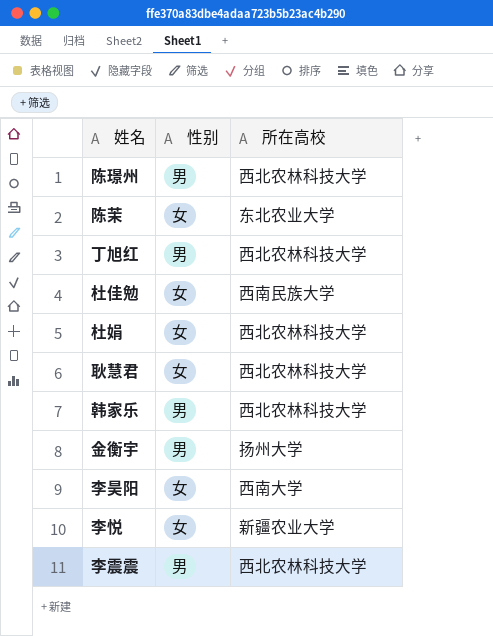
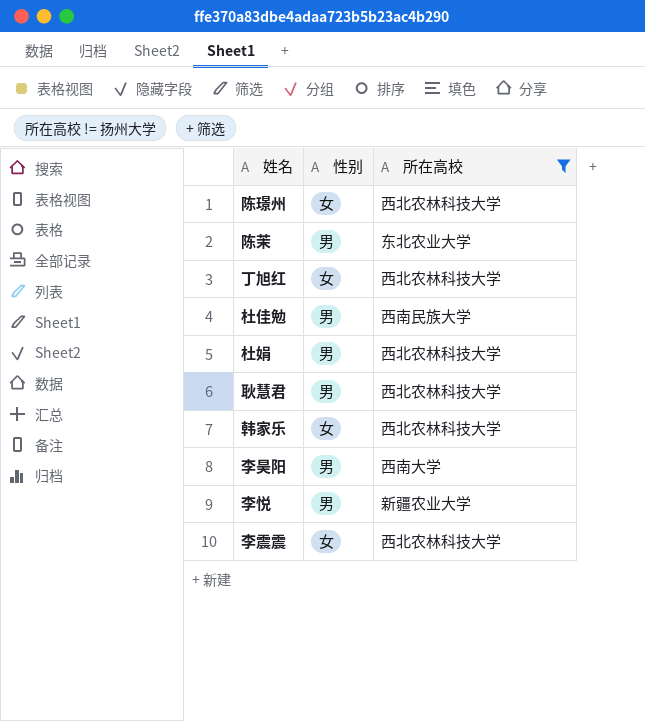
filter: none -> 所在高校 != 扬州大学
陈璟州 | 性别: 男 -> 女
陈茉 | 性别: 女 -> 男
丁旭红 | 性别: 男 -> 女
杜佳勉 | 性别: 女 -> 男
杜娟 | 性别: 女 -> 男
耿慧君 | 性别: 女 -> 男
韩家乐 | 性别: 男 -> 女
李昊阳 | 性别: 女 -> 男
李悦 | 性别: 女 -> 男
李震震 | 性别: 男 -> 女

